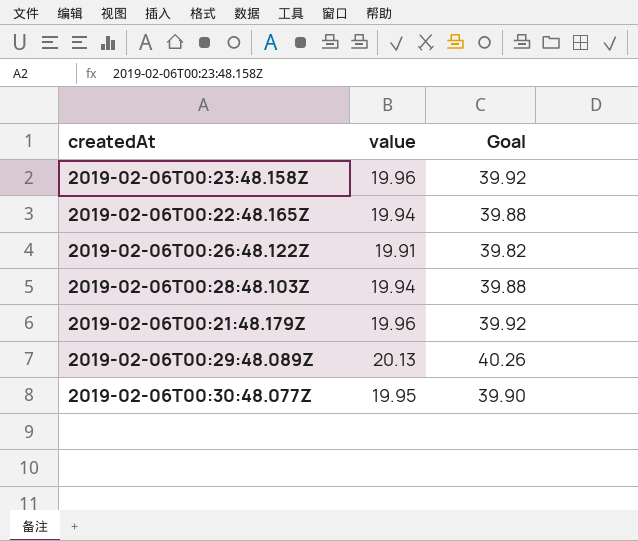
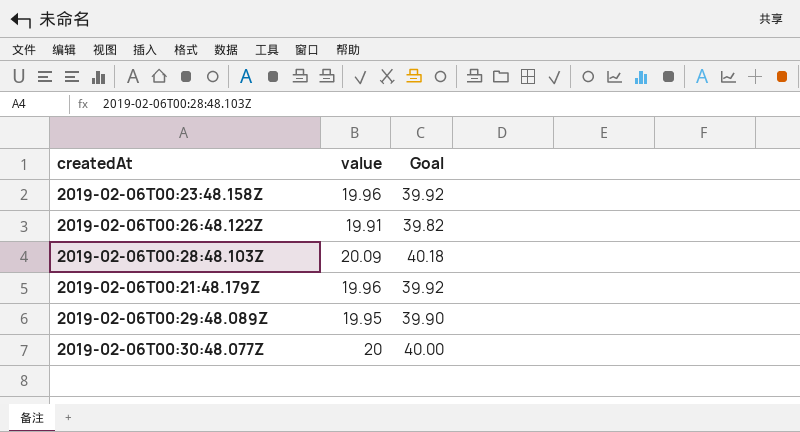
row 2019-02-06T00:22:48.165Z: 19.94 | 39.88 -> none
2019-02-06T00:28:48.103Z | value: 19.94 -> 20.09
2019-02-06T00:28:48.103Z | Goal: 39.88 -> 40.18
2019-02-06T00:29:48.089Z | value: 20.13 -> 19.95
2019-02-06T00:29:48.089Z | Goal: 40.26 -> 39.90
2019-02-06T00:30:48.077Z | value: 19.95 -> 20
2019-02-06T00:30:48.077Z | Goal: 39.90 -> 40.00

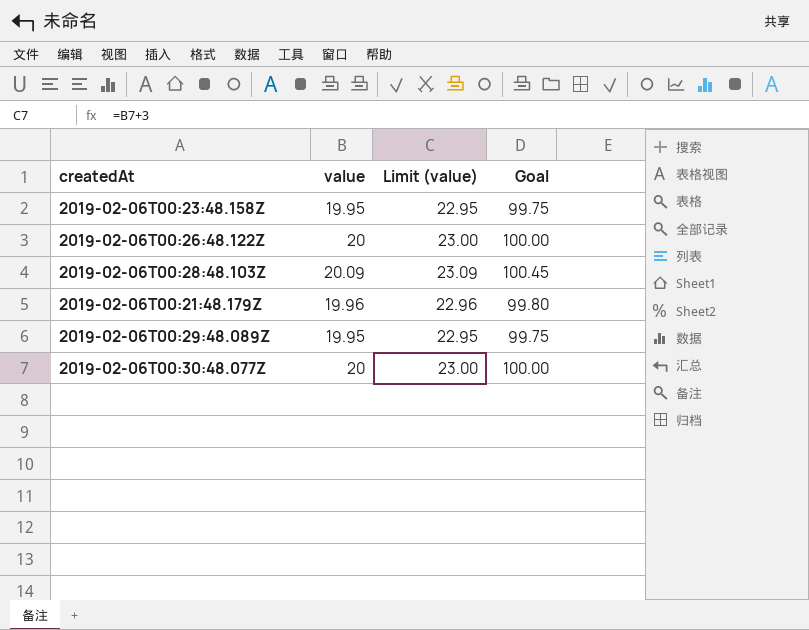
column Limit (value) | formula: none -> [value] + 3
column Goal | formula: [value] * 2 -> [value] * 5
2019-02-06T00:23:48.158Z | value: 19.96 -> 19.95
2019-02-06T00:26:48.122Z | value: 19.91 -> 20

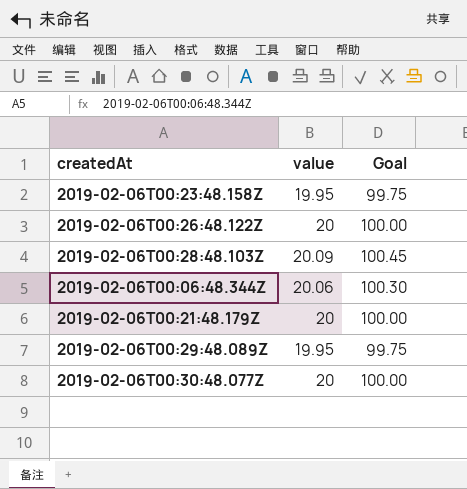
column Limit (value) | formula: [value] + 3 -> none
row 2019-02-06T00:06:48.344Z: none -> 20.06 | 100.30
2019-02-06T00:21:48.179Z | value: 19.96 -> 20
2019-02-06T00:21:48.179Z | Goal: 99.80 -> 100.00

